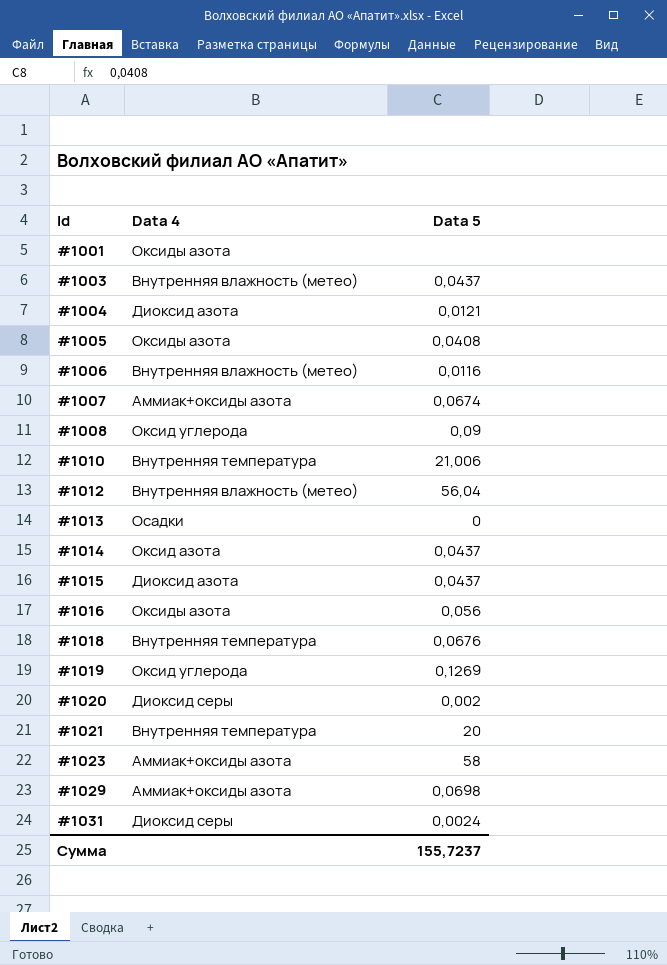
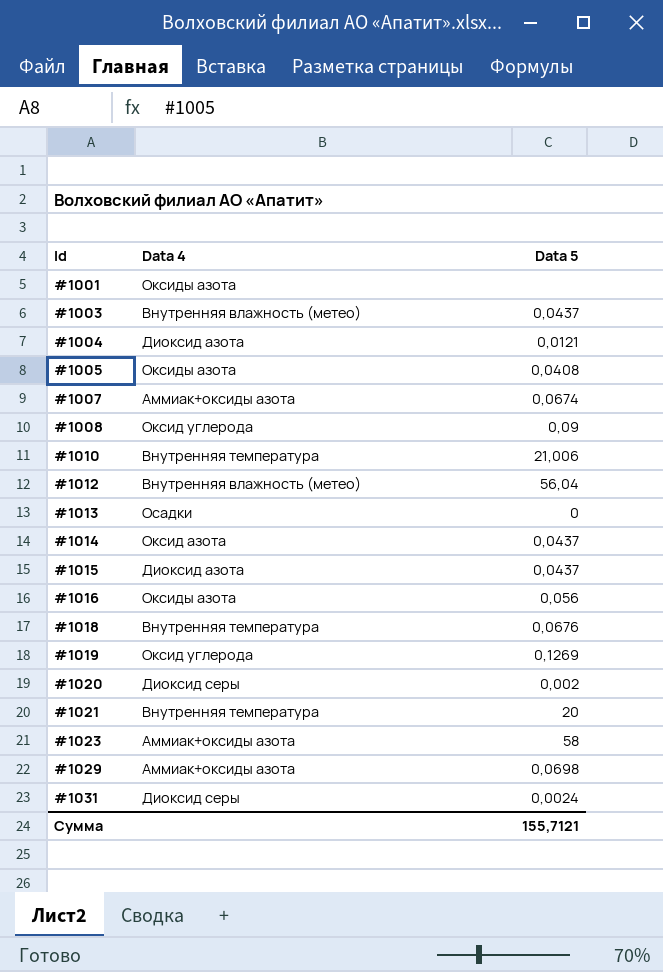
row #1006: Внутренняя влажность (метео) | 0,0116 -> none
Сумма | Data 5: 155,7237 -> 155,7121

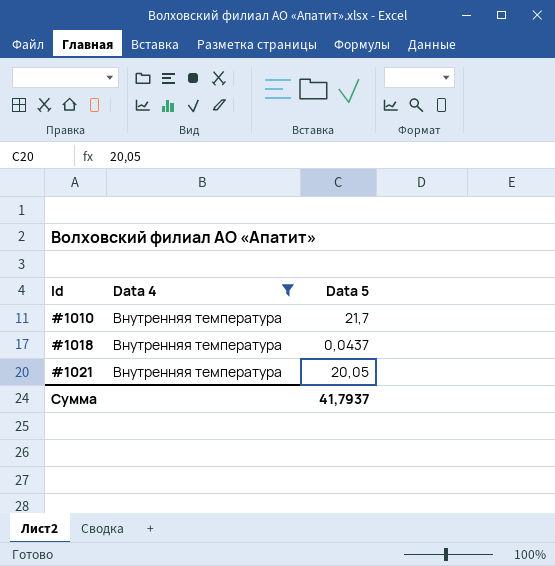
filter: none -> Data 4 = Внутренняя температура
#1010 | Data 5: 21,006 -> 21,7
#1018 | Data 5: 0,0676 -> 0,0437
#1021 | Data 5: 20 -> 20,05
Сумма | Data 5: 155,7121 -> 41,7937

